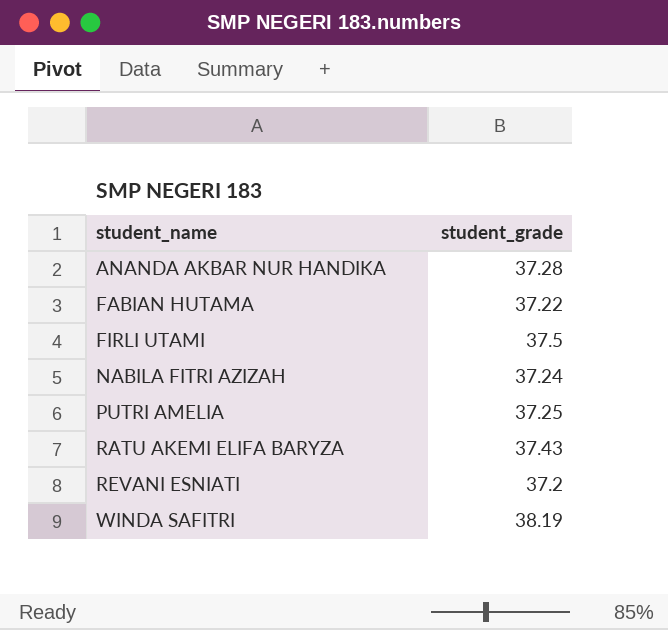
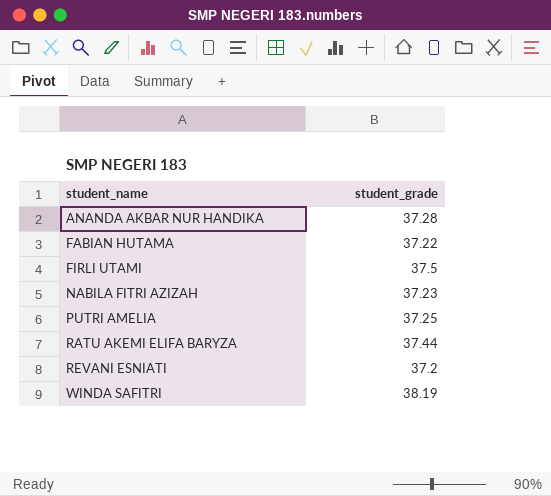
NABILA FITRI AZIZAH | student_grade: 37.24 -> 37.23
RATU AKEMI ELIFA BARYZA | student_grade: 37.43 -> 37.44

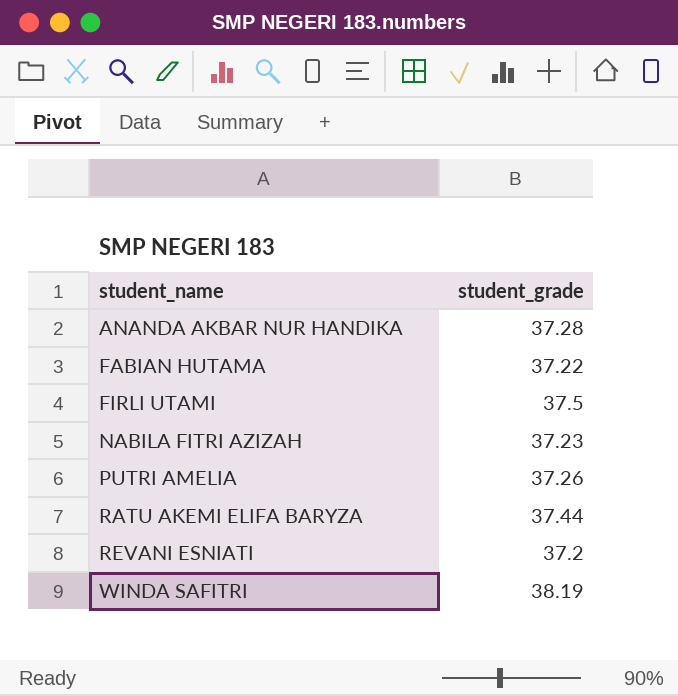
PUTRI AMELIA | student_grade: 37.25 -> 37.26

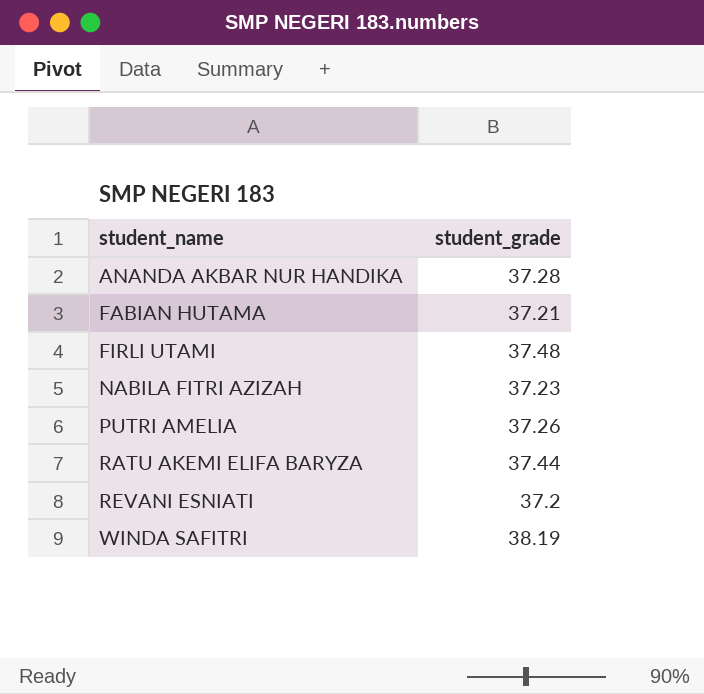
FABIAN HUTAMA | student_grade: 37.22 -> 37.21
FIRLI UTAMI | student_grade: 37.5 -> 37.48

